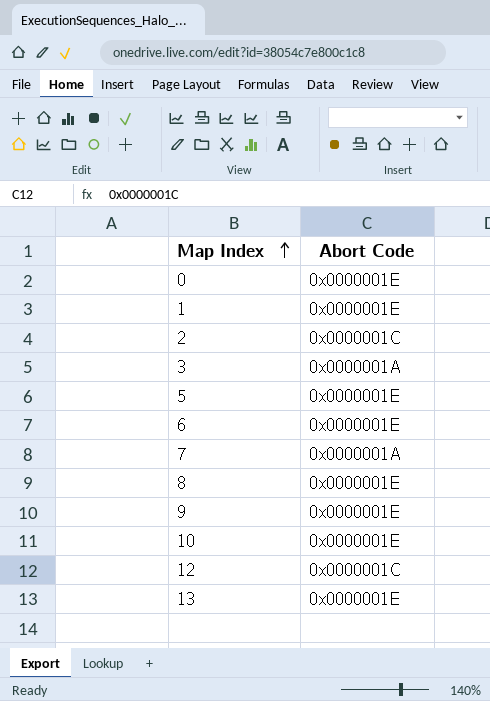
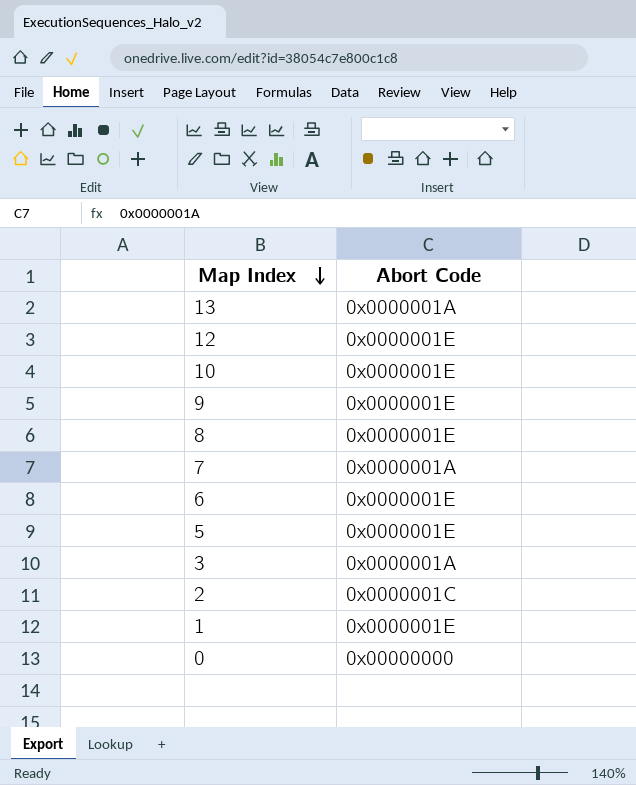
row order: Map Index ascending -> Map Index descending
13 | Abort Code: 0x0000001E -> 0x0000001A
12 | Abort Code: 0x0000001C -> 0x0000001E
0 | Abort Code: 0x0000001E -> 0x00000000

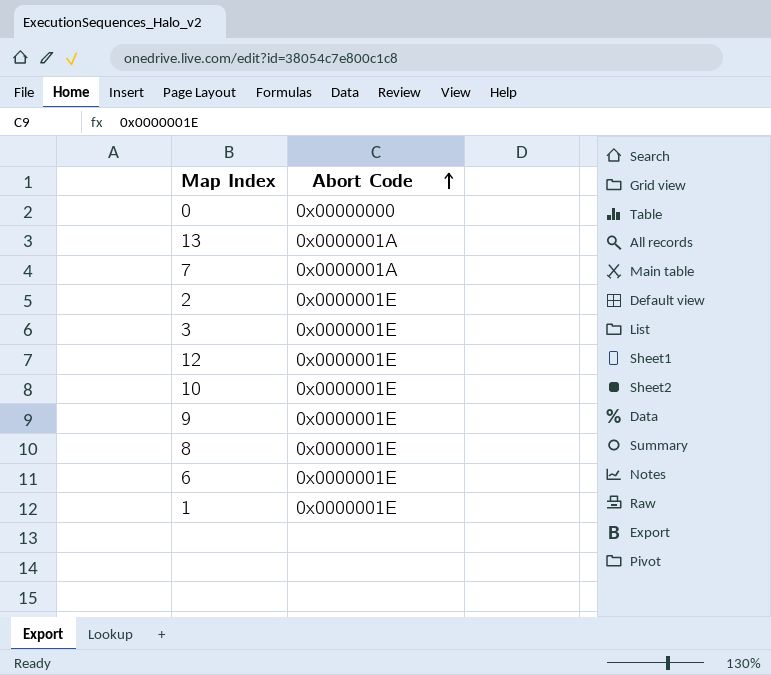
row order: Map Index descending -> Abort Code ascending
row 5: 0x0000001E -> none
2 | Abort Code: 0x0000001C -> 0x0000001E
3 | Abort Code: 0x0000001A -> 0x0000001E

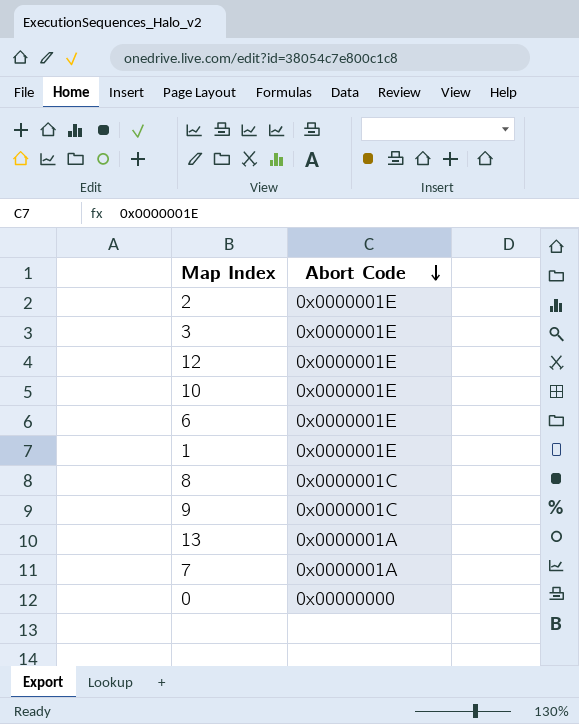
row order: Abort Code ascending -> Abort Code descending
8 | Abort Code: 0x0000001E -> 0x0000001C
9 | Abort Code: 0x0000001E -> 0x0000001C

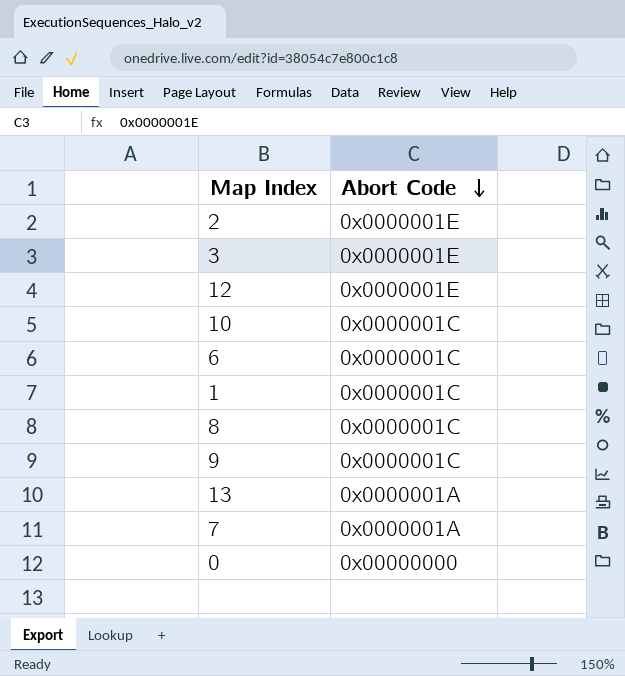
10 | Abort Code: 0x0000001E -> 0x0000001C
6 | Abort Code: 0x0000001E -> 0x0000001C
1 | Abort Code: 0x0000001E -> 0x0000001C

